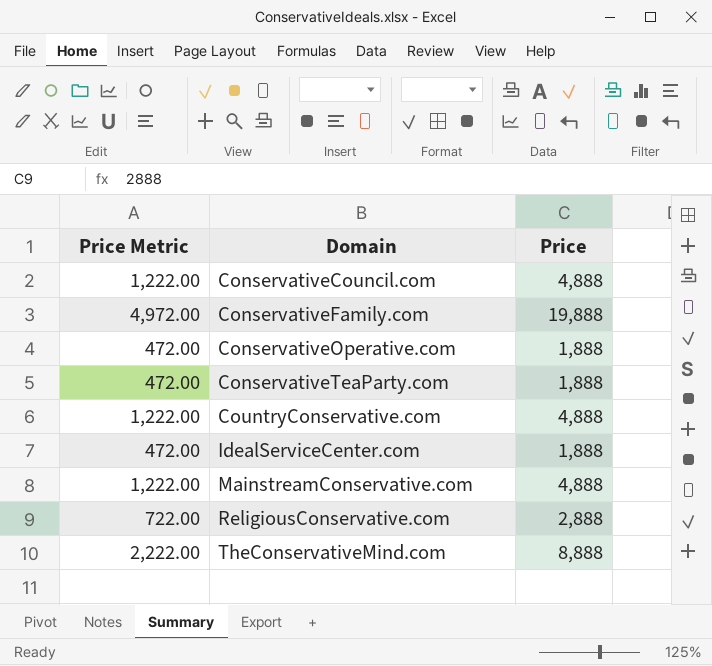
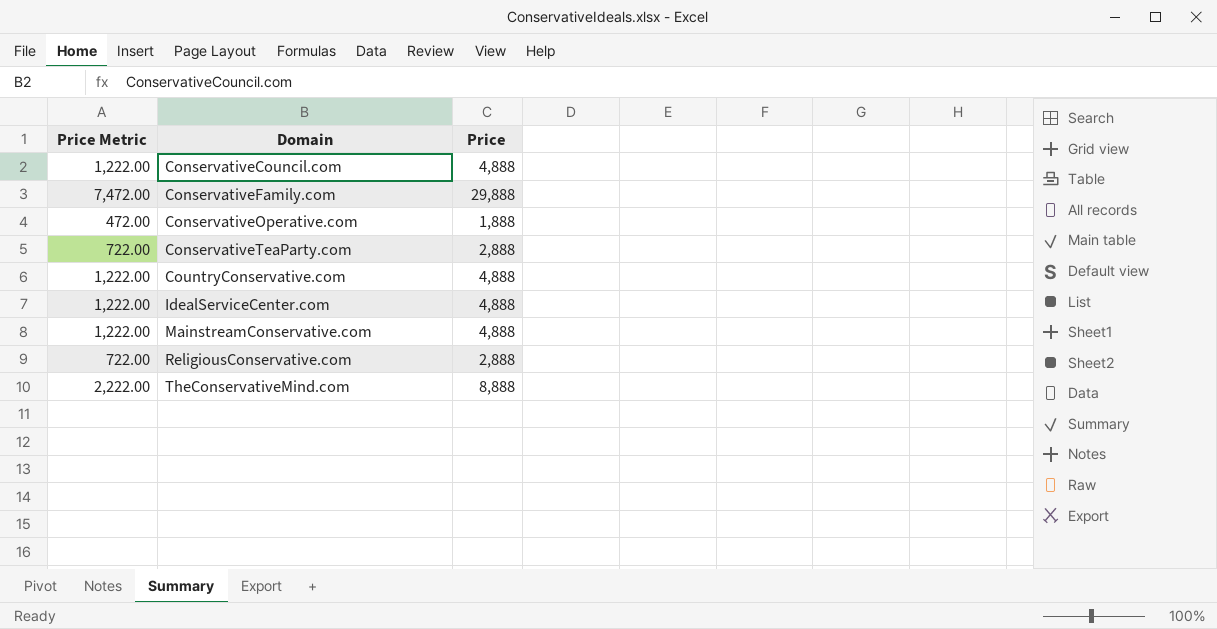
ConservativeFamily.com | Price Metric: 4,972.00 -> 7,472.00
ConservativeFamily.com | Price: 19,888 -> 29,888
ConservativeTeaParty.com | Price Metric: 472.00 -> 722.00
ConservativeTeaParty.com | Price: 1,888 -> 2,888
IdealServiceCenter.com | Price Metric: 472.00 -> 1,222.00
IdealServiceCenter.com | Price: 1,888 -> 4,888

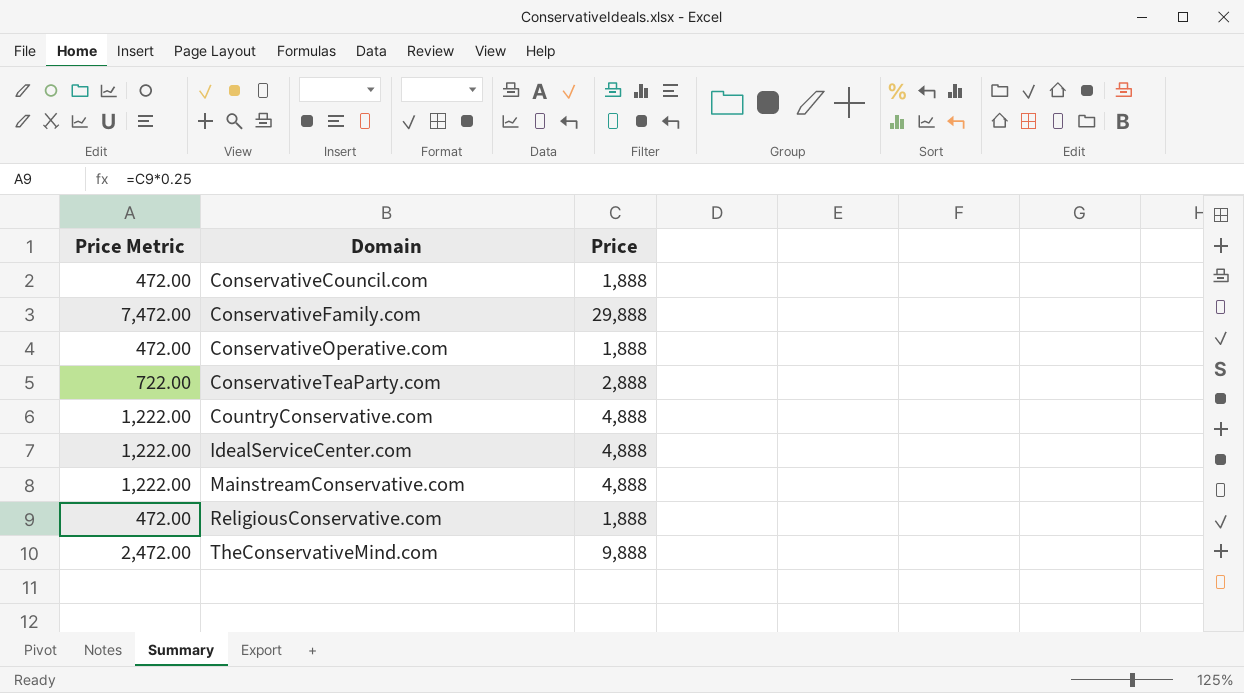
ConservativeCouncil.com | Price Metric: 1,222.00 -> 472.00
ConservativeCouncil.com | Price: 4,888 -> 1,888
ReligiousConservative.com | Price Metric: 722.00 -> 472.00
ReligiousConservative.com | Price: 2,888 -> 1,888
TheConservativeMind.com | Price Metric: 2,222.00 -> 2,472.00
TheConservativeMind.com | Price: 8,888 -> 9,888

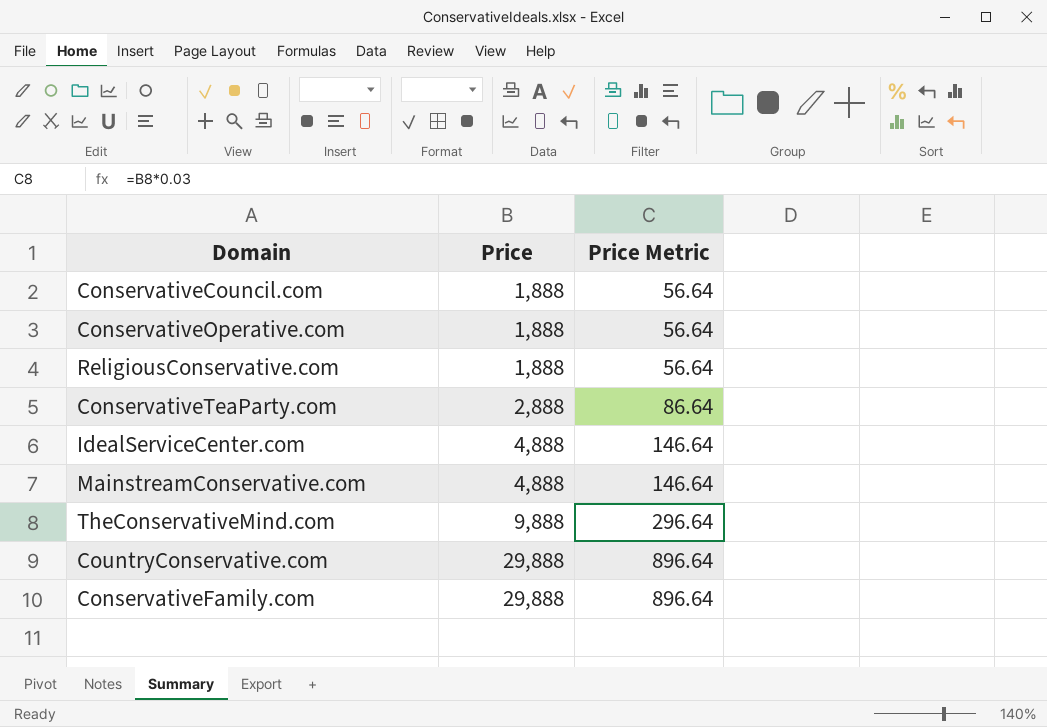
row order: Domain ascending -> Price ascending
column Price Metric | formula: [Price] * 0.25 -> [Price] * 0.03
column Price Metric | position: 1 -> 3
CountryConservative.com | Price: 4,888 -> 29,888

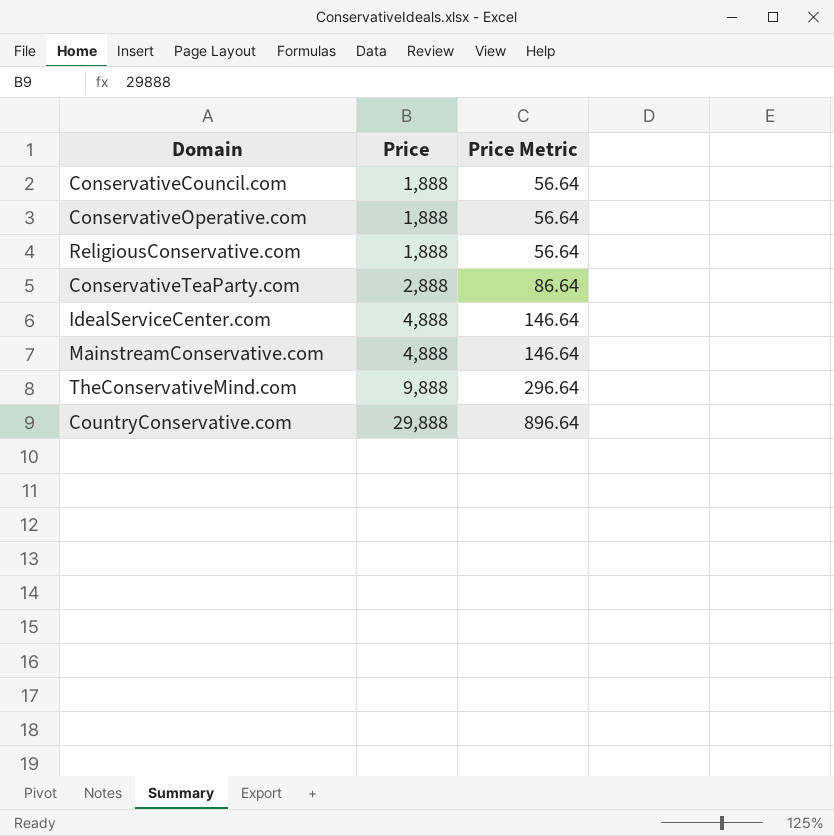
row ConservativeFamily.com: 29,888 | 896.64 -> none

